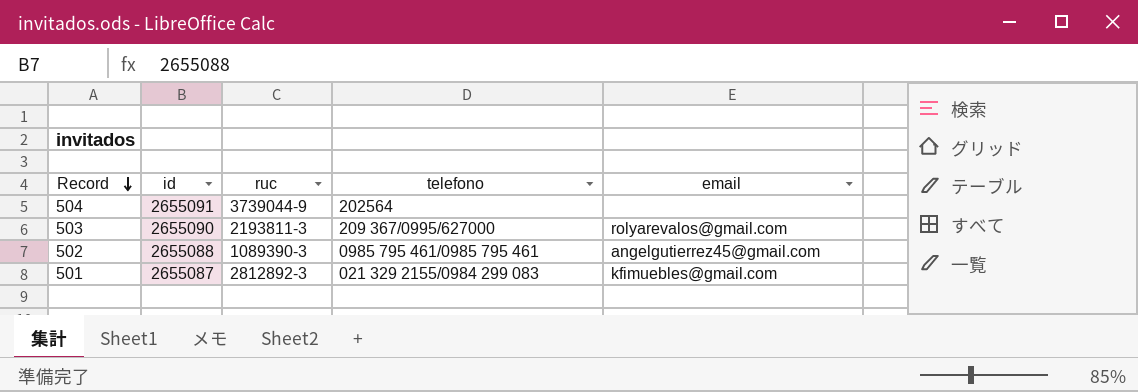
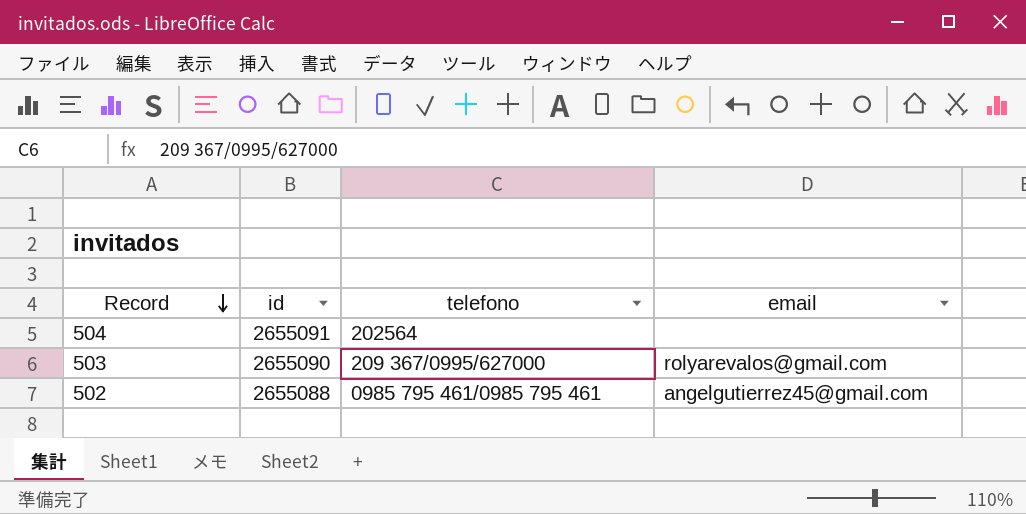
column ruc | position: 3 -> none
row 501: 2655087 | 2812892-3 | 021 329 2155/0984 299 083 | kfimuebles@gmail.com -> none

